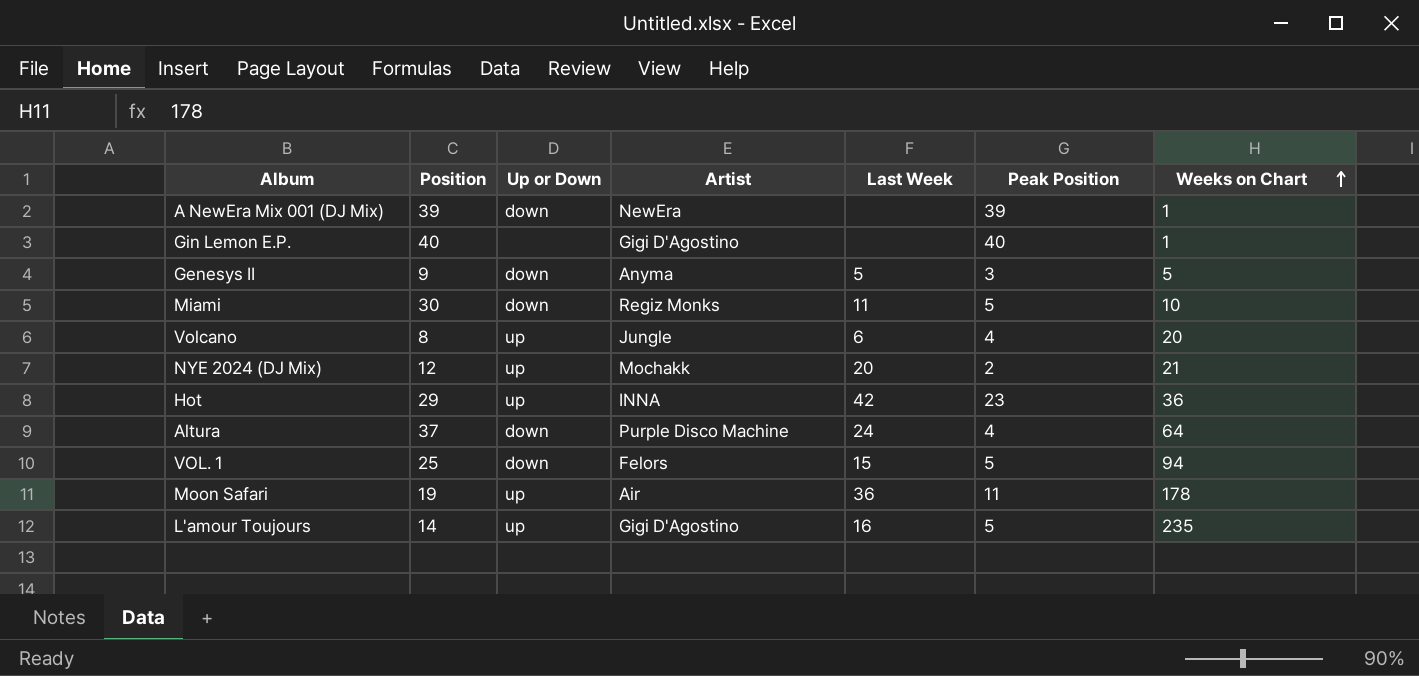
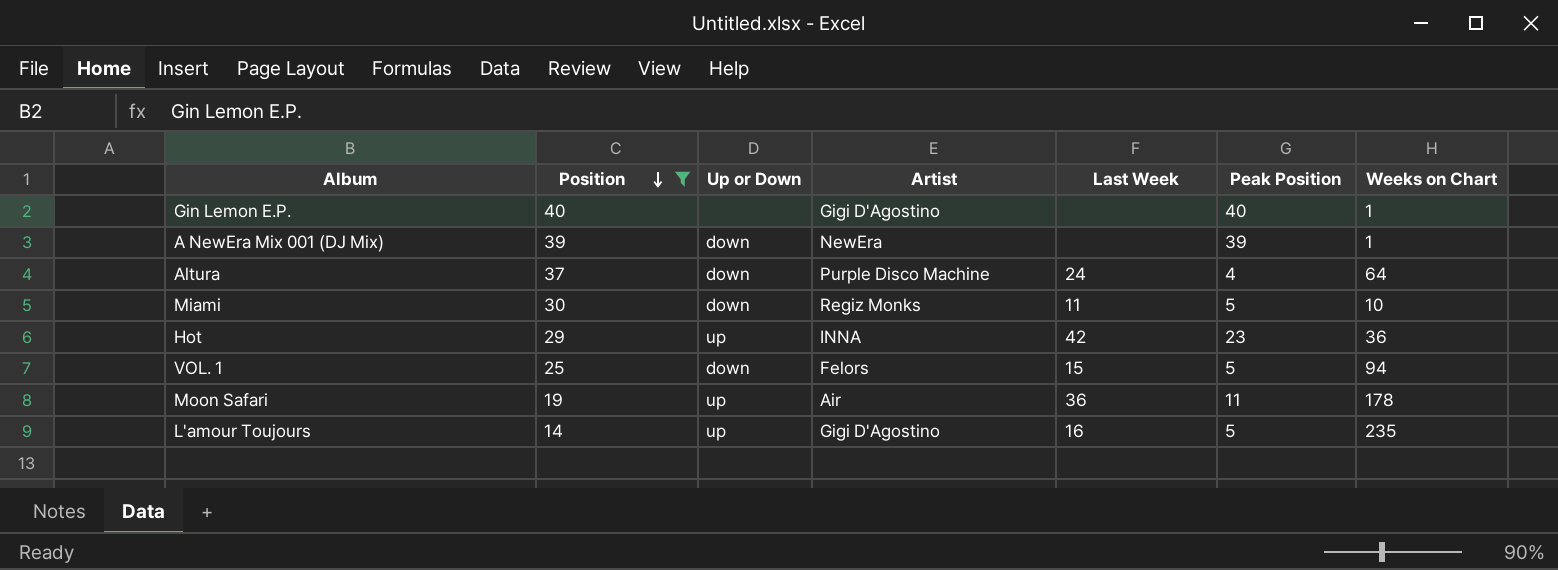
filter: none -> Position >= 14
row order: Weeks on Chart ascending -> Position descending

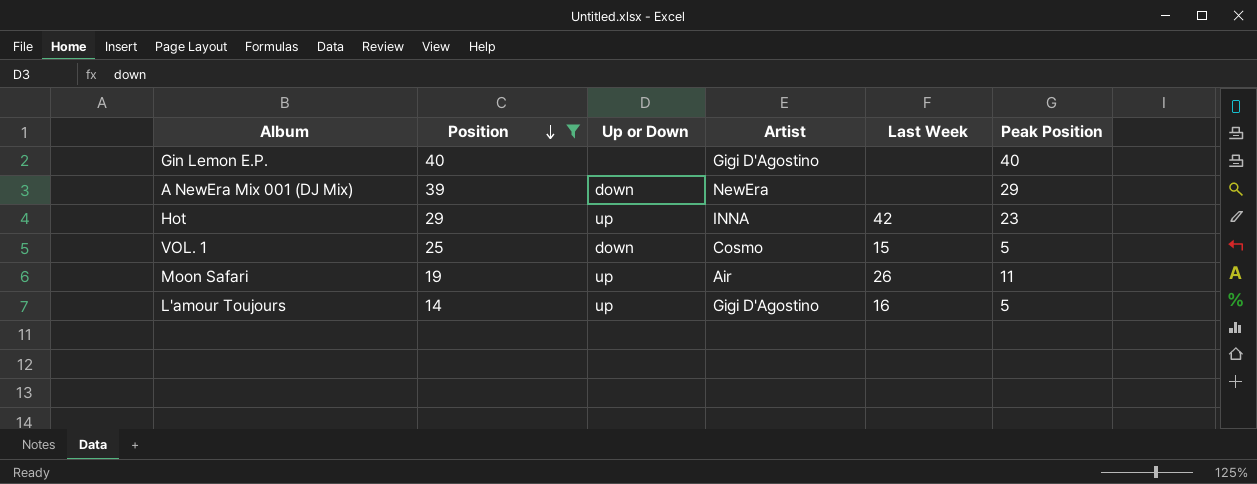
column Weeks on Chart | position: 7 -> none
row Altura: 37 | down | Purple Disco Machine | 24 | 4 | 64 -> none
row Miami: 30 | down | Regiz Monks | 11 | 5 | 10 -> none
A NewEra Mix 001 (DJ Mix) | Peak Position: 39 -> 29
VOL. 1 | Artist: Felors -> Cosmo
Moon Safari | Last Week: 36 -> 26

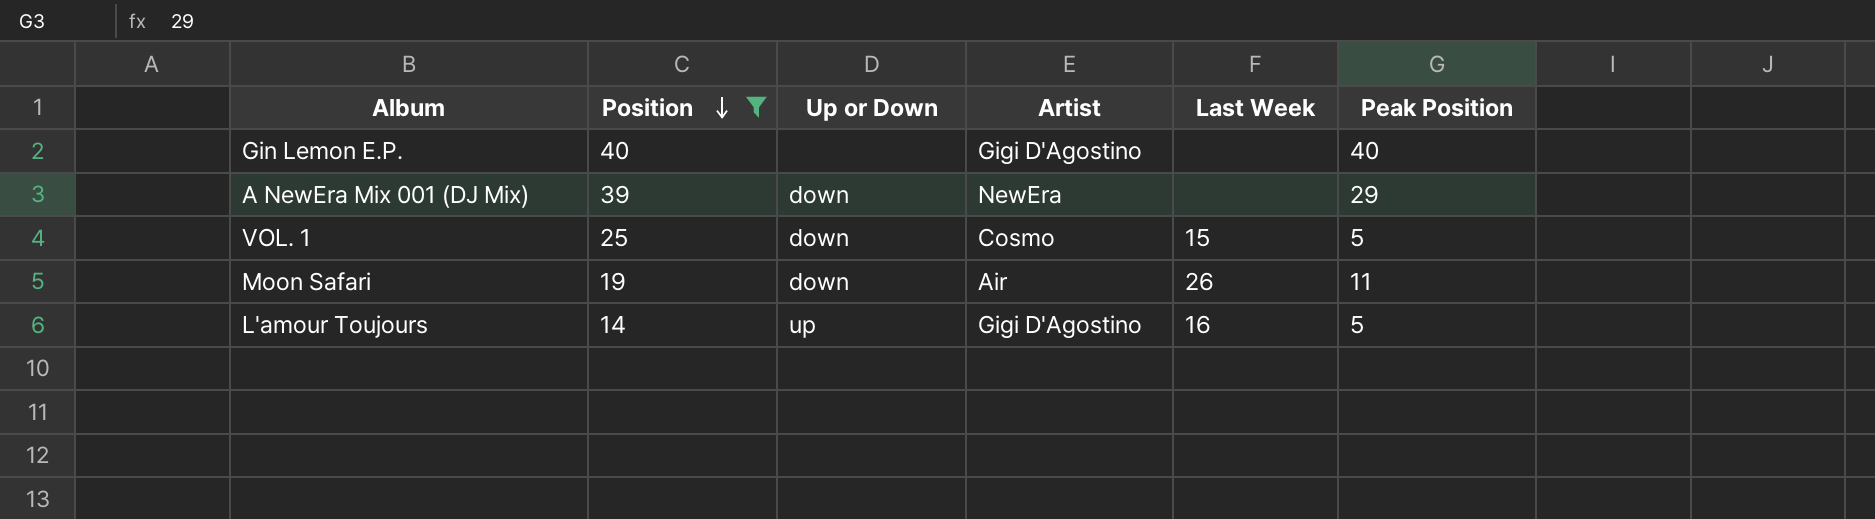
row Hot: 29 | up | INNA | 42 | 23 -> none
Moon Safari | Up or Down: up -> down

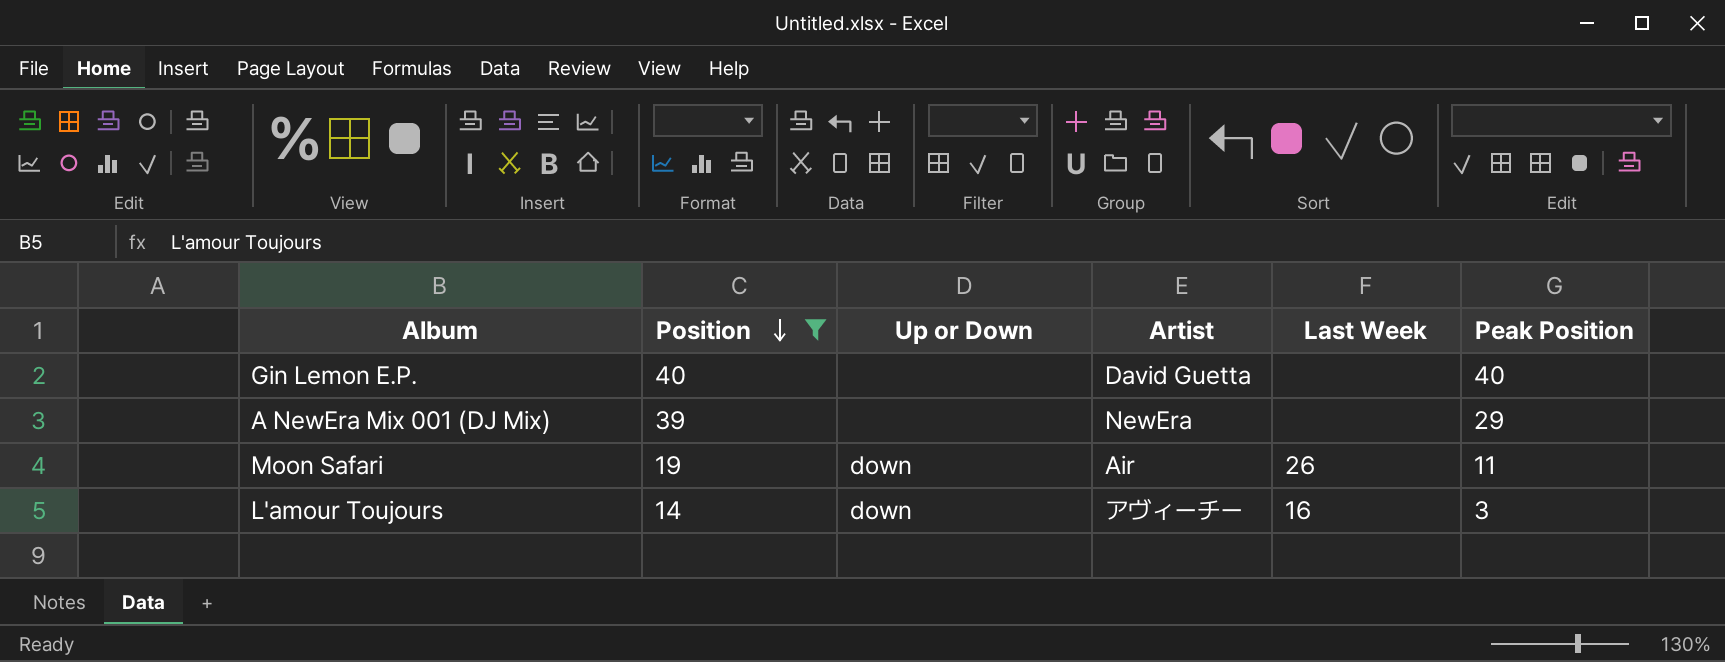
row VOL. 1: 25 | down | Cosmo | 15 | 5 -> none
Gin Lemon E.P. | Artist: Gigi D'Agostino -> David Guetta
A NewEra Mix 001 (DJ Mix) | Up or Down: down -> none
L'amour Toujours | Up or Down: up -> down
L'amour Toujours | Artist: Gigi D'Agostino -> アヴィーチー
L'amour Toujours | Peak Position: 5 -> 3

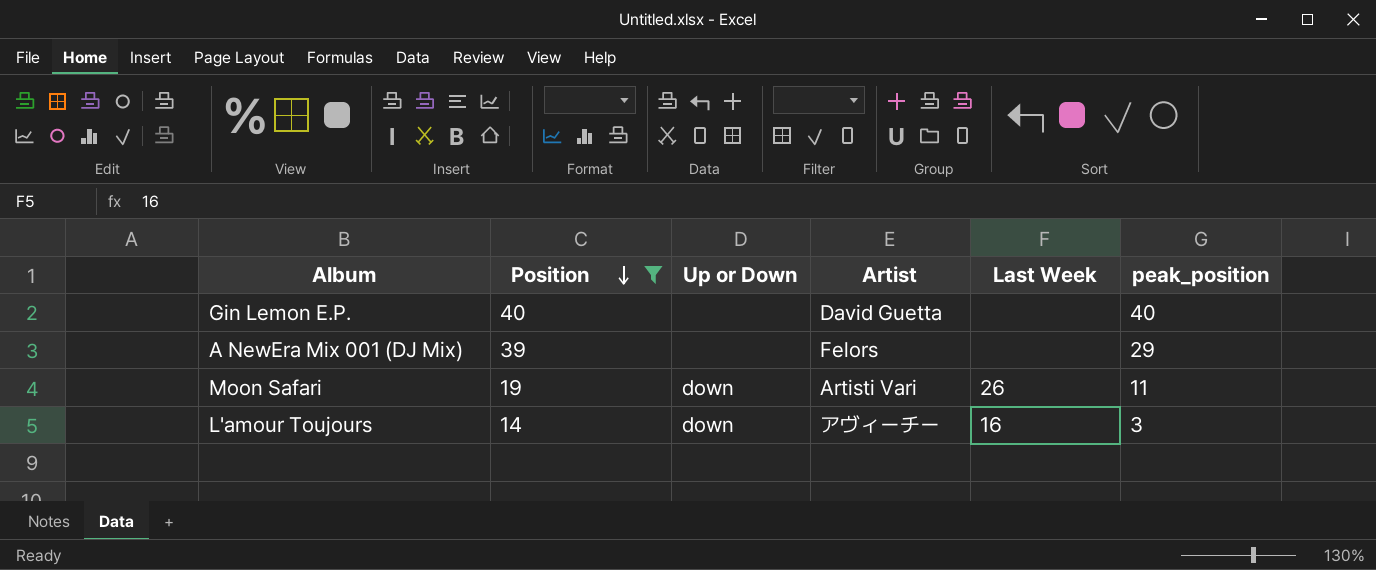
column name: Peak Position -> peak_position
A NewEra Mix 001 (DJ Mix) | Artist: NewEra -> Felors
Moon Safari | Artist: Air -> Artisti Vari

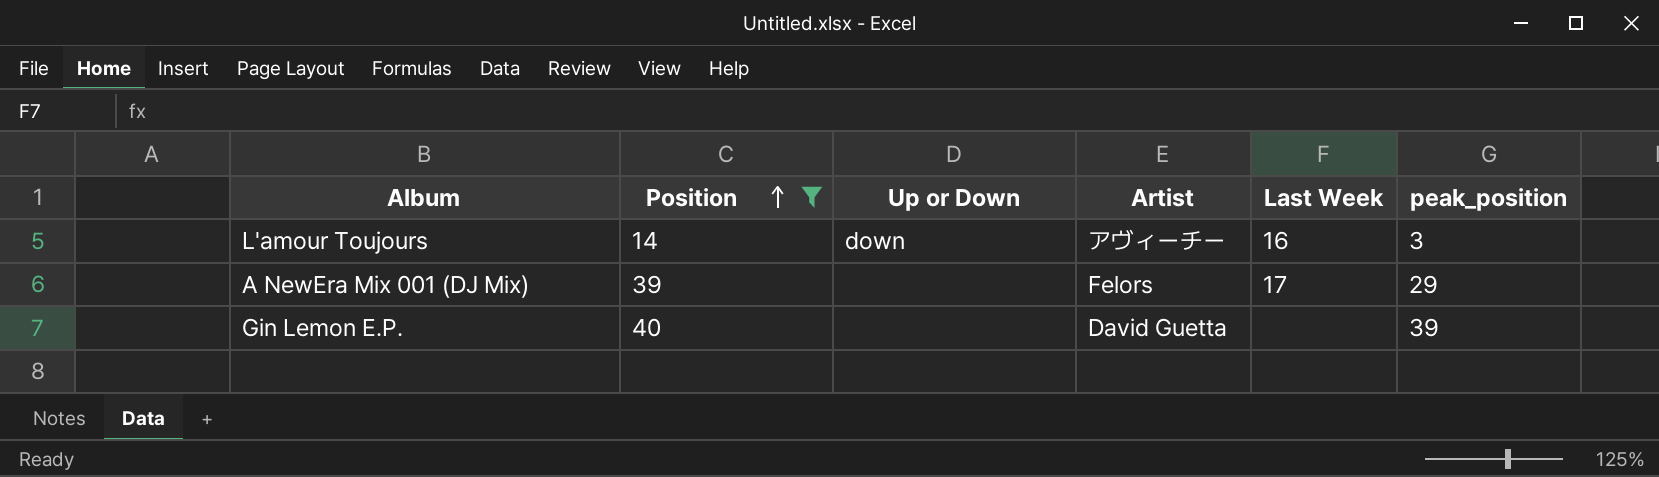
row order: Position descending -> Position ascending
row Moon Safari: 19 | down | Artisti Vari | 26 | 11 -> none
A NewEra Mix 001 (DJ Mix) | Last Week: none -> 17
Gin Lemon E.P. | peak_position: 40 -> 39

